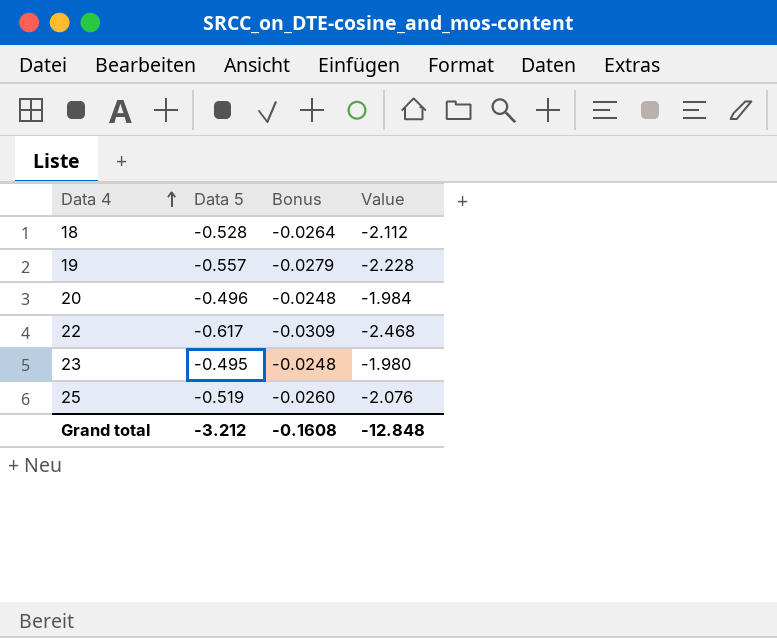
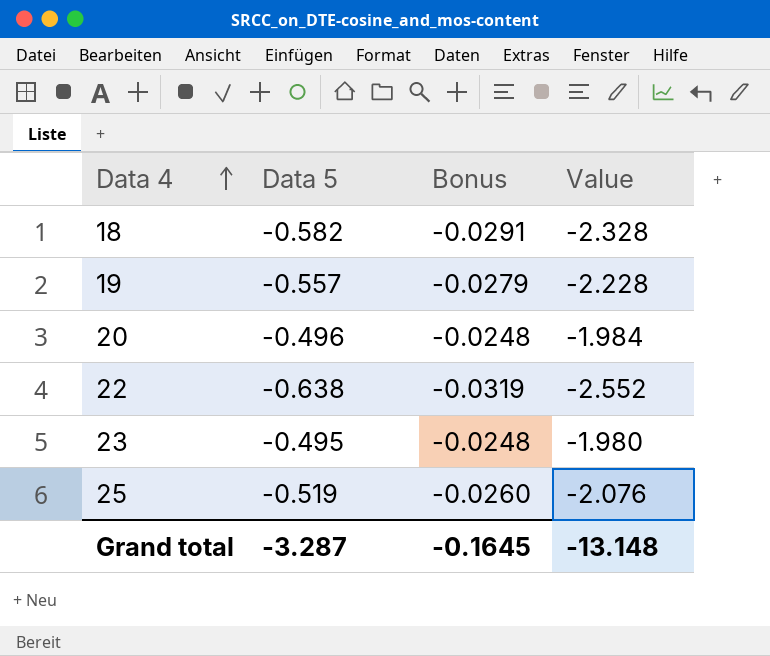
18 | Data 5: -0.528 -> -0.582
18 | Bonus: -0.0264 -> -0.0291
18 | Value: -2.112 -> -2.328
22 | Data 5: -0.617 -> -0.638
22 | Bonus: -0.0309 -> -0.0319
22 | Value: -2.468 -> -2.552
Grand total | Data 5: -3.212 -> -3.287
Grand total | Bonus: -0.1608 -> -0.1645
Grand total | Value: -12.848 -> -13.148

